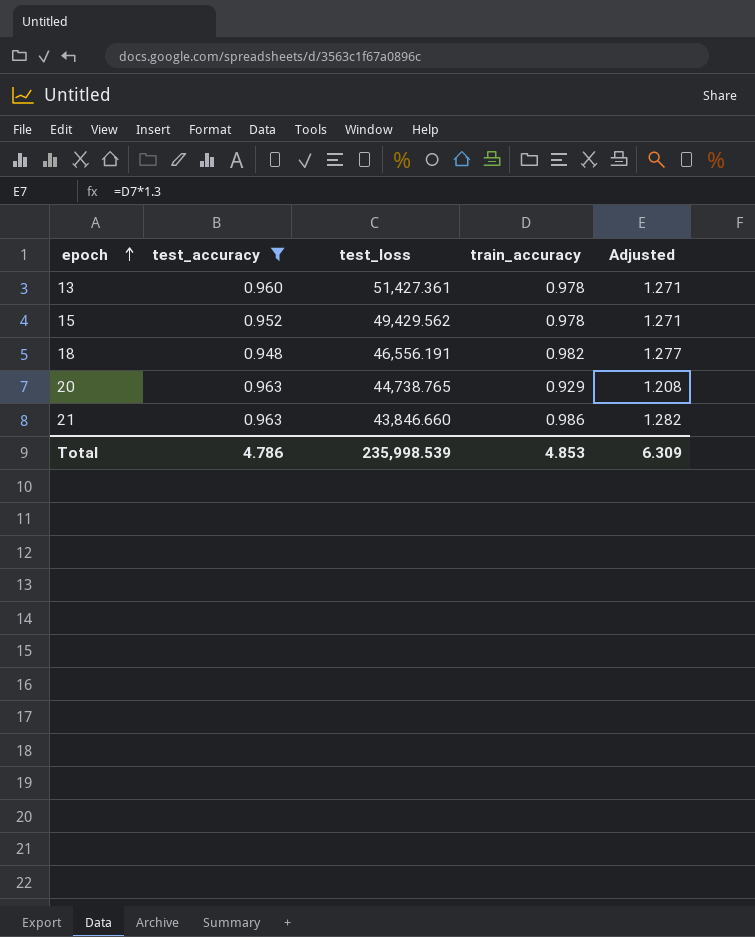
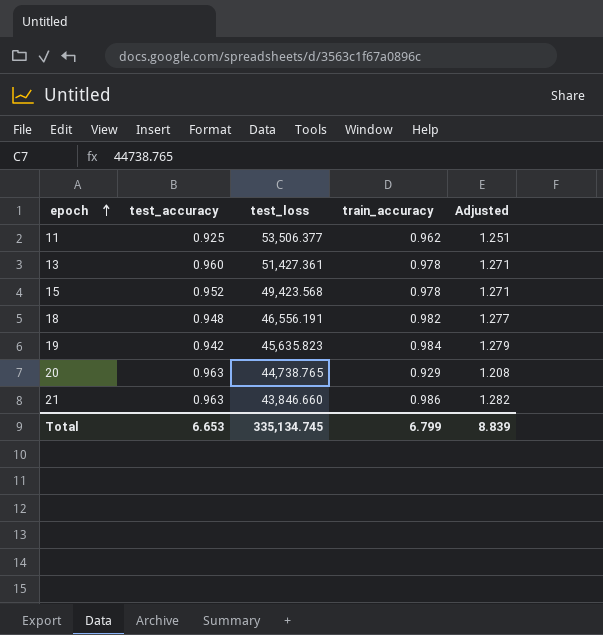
filter: test_accuracy >= 0.948 -> none
15 | test_loss: 49,429.562 -> 49,423.568
Total | test_accuracy: 4.786 -> 6.653
Total | test_loss: 235,998.539 -> 335,134.745
Total | train_accuracy: 4.853 -> 6.799
Total | Adjusted: 6.309 -> 8.839

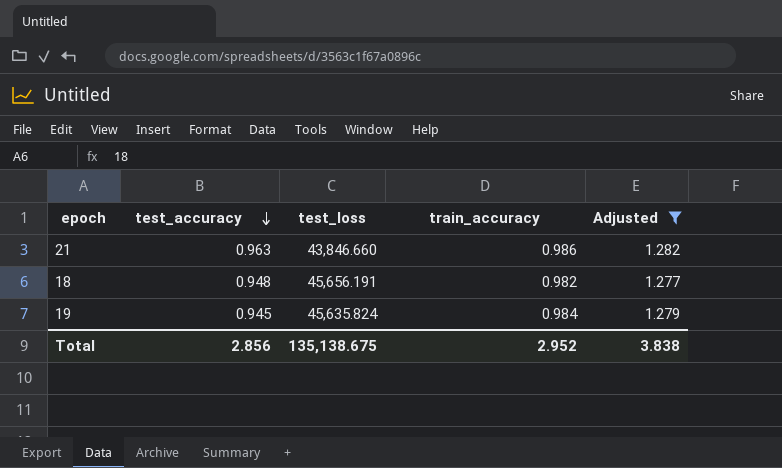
filter: none -> Adjusted >= 1.277
row order: epoch ascending -> test_accuracy descending
18 | test_loss: 46,556.191 -> 45,656.191
19 | test_accuracy: 0.942 -> 0.945
19 | test_loss: 45,635.823 -> 45,635.824
Total | test_accuracy: 6.653 -> 2.856
Total | test_loss: 335,134.745 -> 135,138.675
Total | train_accuracy: 6.799 -> 2.952
Total | Adjusted: 8.839 -> 3.838

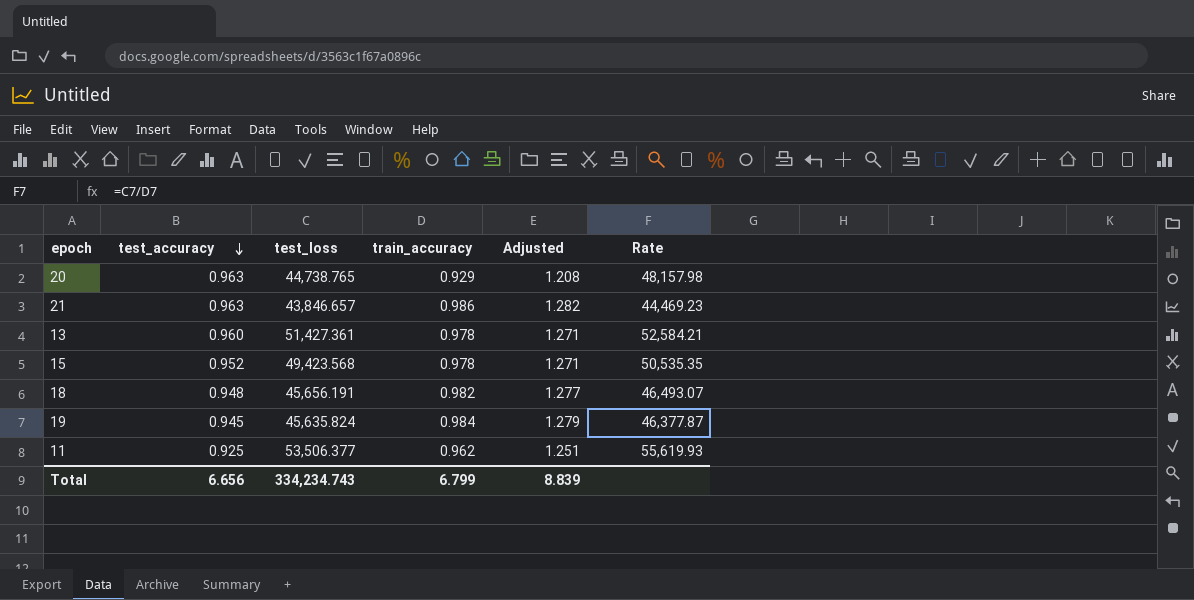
filter: Adjusted >= 1.277 -> none
column Rate | formula: none -> [test_loss] / [train_accuracy]
21 | test_loss: 43,846.660 -> 43,846.657
Total | test_accuracy: 2.856 -> 6.656
Total | test_loss: 135,138.675 -> 334,234.743
Total | train_accuracy: 2.952 -> 6.799
Total | Adjusted: 3.838 -> 8.839

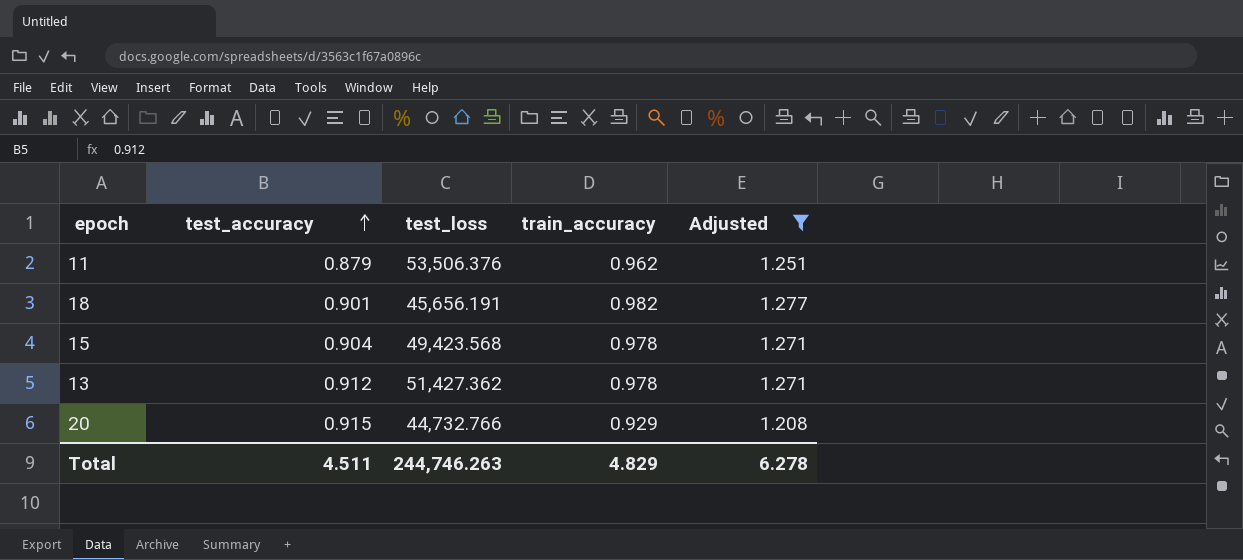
filter: none -> Adjusted <= 1.277
row order: test_accuracy descending -> test_accuracy ascending
column Rate | formula: [test_loss] / [train_accuracy] -> none
11 | test_accuracy: 0.925 -> 0.879
11 | test_loss: 53,506.377 -> 53,506.376
18 | test_accuracy: 0.948 -> 0.901
15 | test_accuracy: 0.952 -> 0.904
13 | test_accuracy: 0.960 -> 0.912
13 | test_loss: 51,427.361 -> 51,427.362
20 | test_accuracy: 0.963 -> 0.915
20 | test_loss: 44,738.765 -> 44,732.766
Total | test_accuracy: 6.656 -> 4.511
Total | test_loss: 334,234.743 -> 244,746.263
Total | train_accuracy: 6.799 -> 4.829
Total | Adjusted: 8.839 -> 6.278

